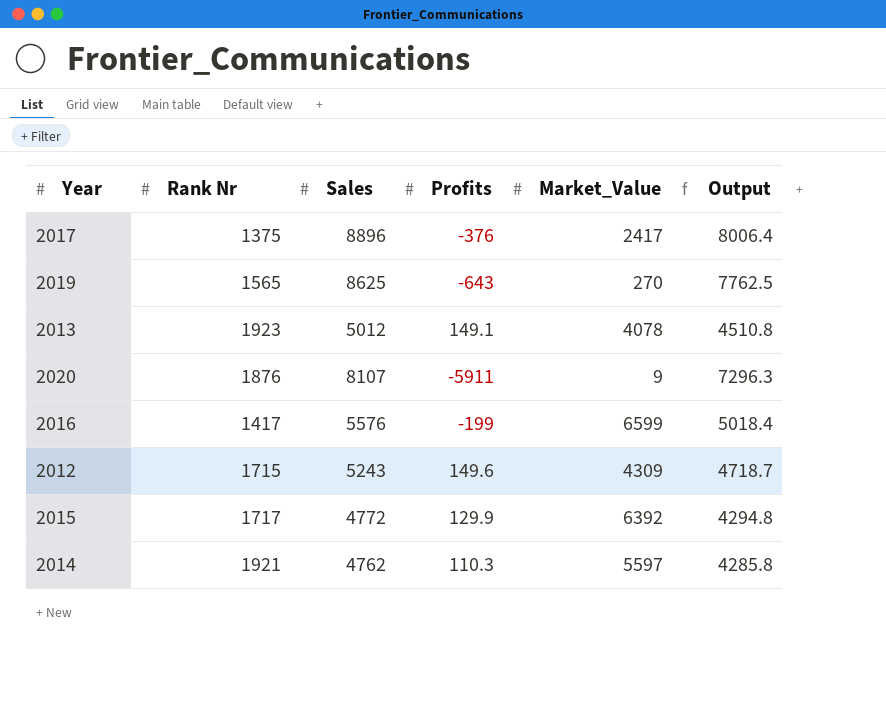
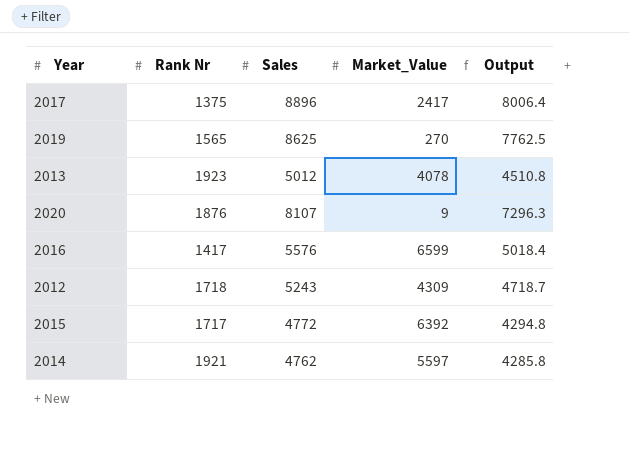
column Profits | position: 4 -> none
2012 | Rank Nr: 1715 -> 1718

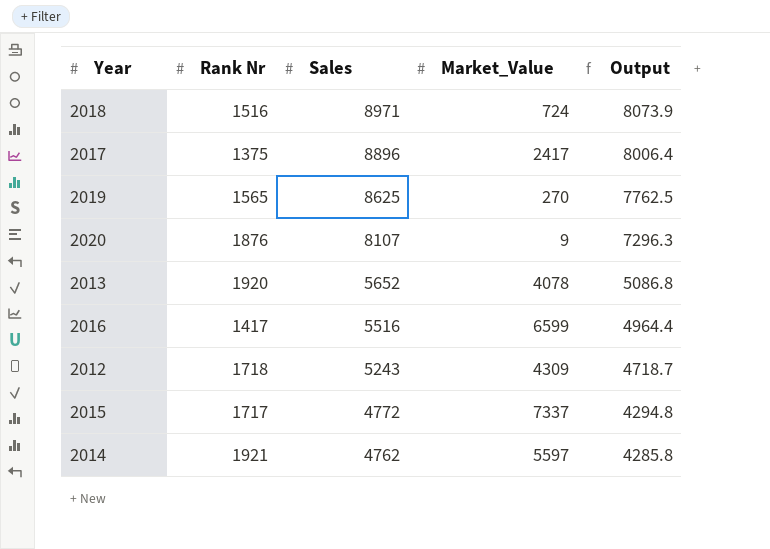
row order: none -> Sales descending
row 2018: none -> 1516 | 8971 | 724 | 8073.9
2013 | Rank Nr: 1923 -> 1920
2013 | Sales: 5012 -> 5652
2013 | Output: 4510.8 -> 5086.8
2016 | Sales: 5576 -> 5516
2016 | Output: 5018.4 -> 4964.4
2015 | Market_Value: 6392 -> 7337

